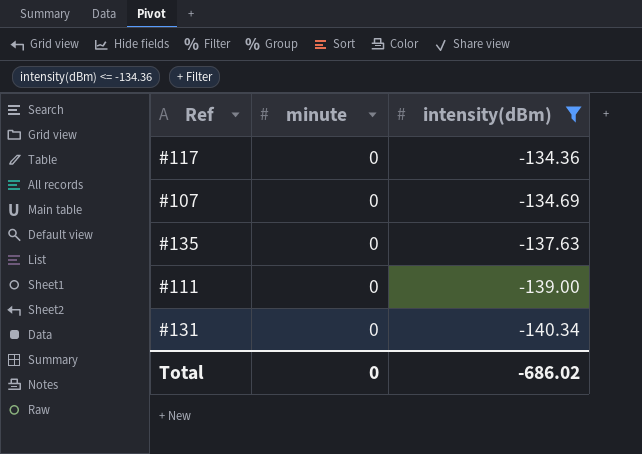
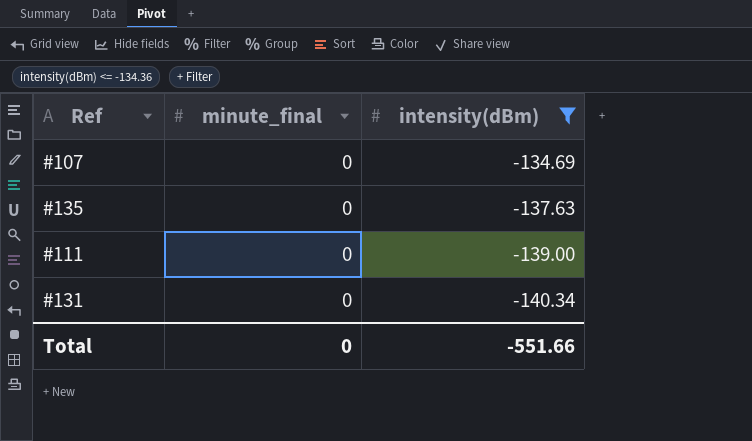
column name: minute -> minute_final
row #117: 0 | -134.36 -> none
Total | intensity(dBm): -686.02 -> -551.66

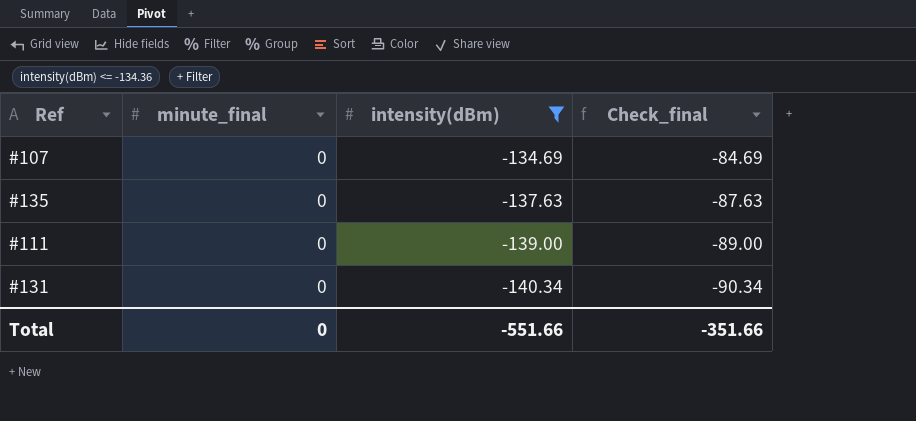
column Check_final | formula: none -> [intensity(dBm)] + 50

